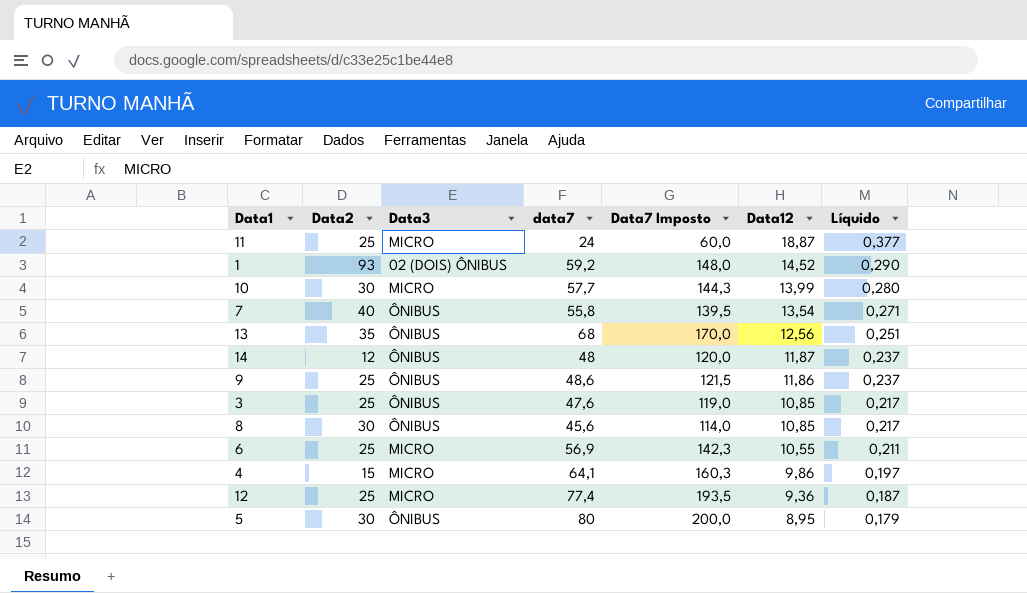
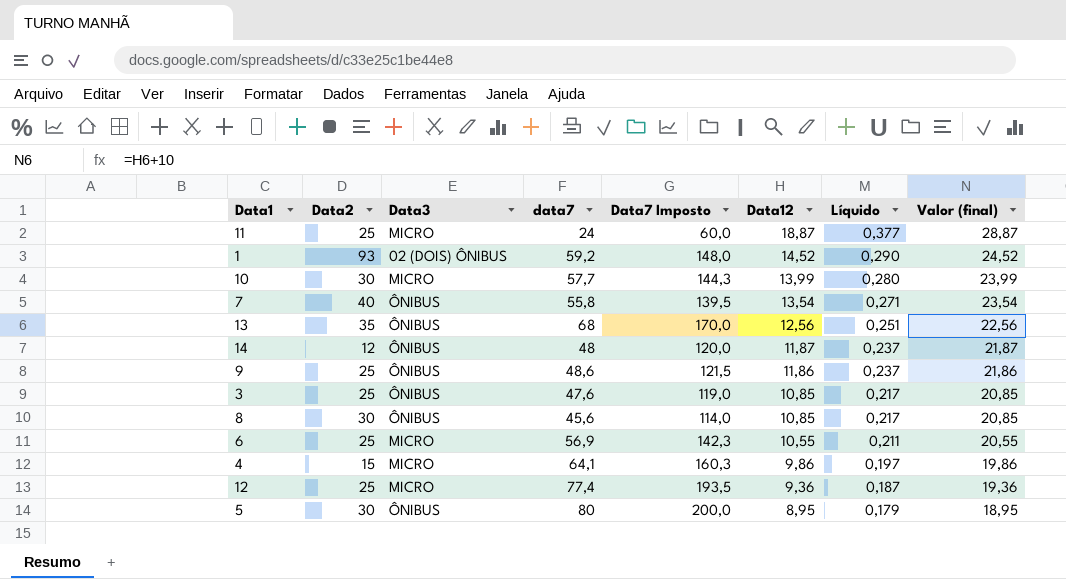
column Valor (final) | formula: none -> [Data12] + 10

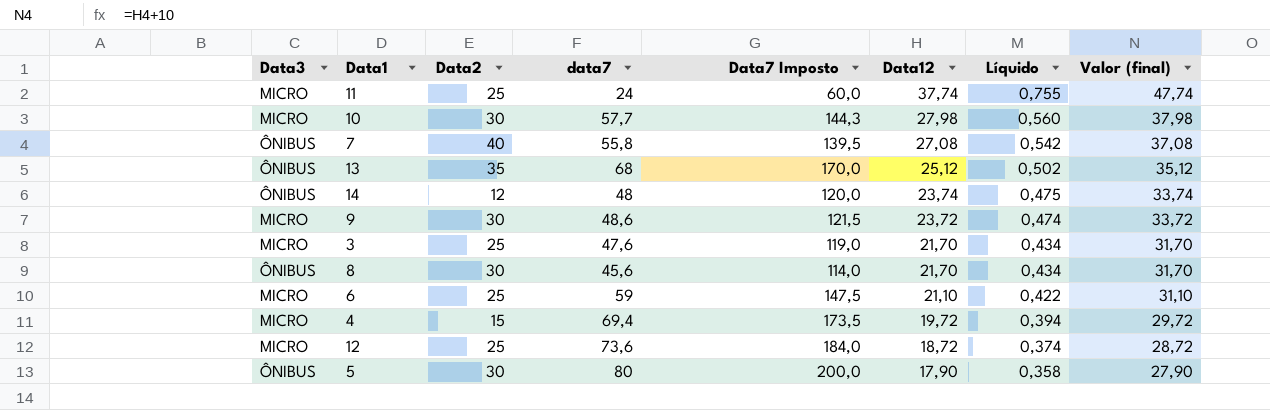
column Data3 | position: 3 -> 1
row 1: 93 | 02 (DOIS) ÔNIBUS | 59,2 | 148,0 | 14,52 | 0,290 | 24,52 -> none
11 | Data12: 18,87 -> 37,74
11 | Líquido: 0,377 -> 0,755
11 | Valor (final): 28,87 -> 47,74
10 | Data12: 13,99 -> 27,98
10 | Líquido: 0,280 -> 0,560
10 | Valor (final): 23,99 -> 37,98
7 | Data12: 13,54 -> 27,08
7 | Líquido: 0,271 -> 0,542
7 | Valor (final): 23,54 -> 37,08
13 | Data12: 12,56 -> 25,12
13 | Líquido: 0,251 -> 0,502
13 | Valor (final): 22,56 -> 35,12
14 | Data12: 11,87 -> 23,74
14 | Líquido: 0,237 -> 0,475
14 | Valor (final): 21,87 -> 33,74
9 | Data3: ÔNIBUS -> MICRO
9 | Data2: 25 -> 30
9 | Data12: 11,86 -> 23,72
9 | Líquido: 0,237 -> 0,474
9 | Valor (final): 21,86 -> 33,72
3 | Data3: ÔNIBUS -> MICRO
3 | Data12: 10,85 -> 21,70
3 | Líquido: 0,217 -> 0,434
3 | Valor (final): 20,85 -> 31,70
8 | Data12: 10,85 -> 21,70
8 | Líquido: 0,217 -> 0,434
8 | Valor (final): 20,85 -> 31,70
6 | data7: 56,9 -> 59
6 | Data7 Imposto: 142,3 -> 147,5
6 | Data12: 10,55 -> 21,10
6 | Líquido: 0,211 -> 0,422
6 | Valor (final): 20,55 -> 31,10
4 | data7: 64,1 -> 69,4
4 | Data7 Imposto: 160,3 -> 173,5
4 | Data12: 9,86 -> 19,72
4 | Líquido: 0,197 -> 0,394
4 | Valor (final): 19,86 -> 29,72
12 | data7: 77,4 -> 73,6
12 | Data7 Imposto: 193,5 -> 184,0
12 | Data12: 9,36 -> 18,72
12 | Líquido: 0,187 -> 0,374
12 | Valor (final): 19,36 -> 28,72
5 | Data12: 8,95 -> 17,90
5 | Líquido: 0,179 -> 0,358
5 | Valor (final): 18,95 -> 27,90

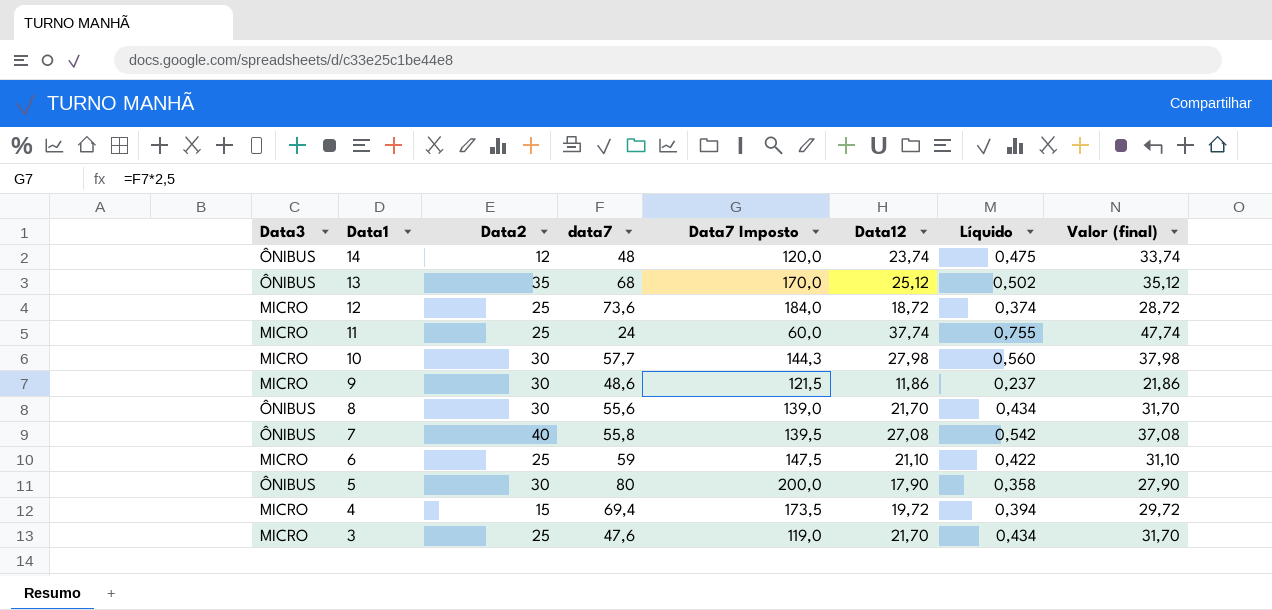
row order: Data12 descending -> Data1 descending
9 | Data12: 23,72 -> 11,86
9 | Líquido: 0,474 -> 0,237
9 | Valor (final): 33,72 -> 21,86
8 | data7: 45,6 -> 55,6
8 | Data7 Imposto: 114,0 -> 139,0

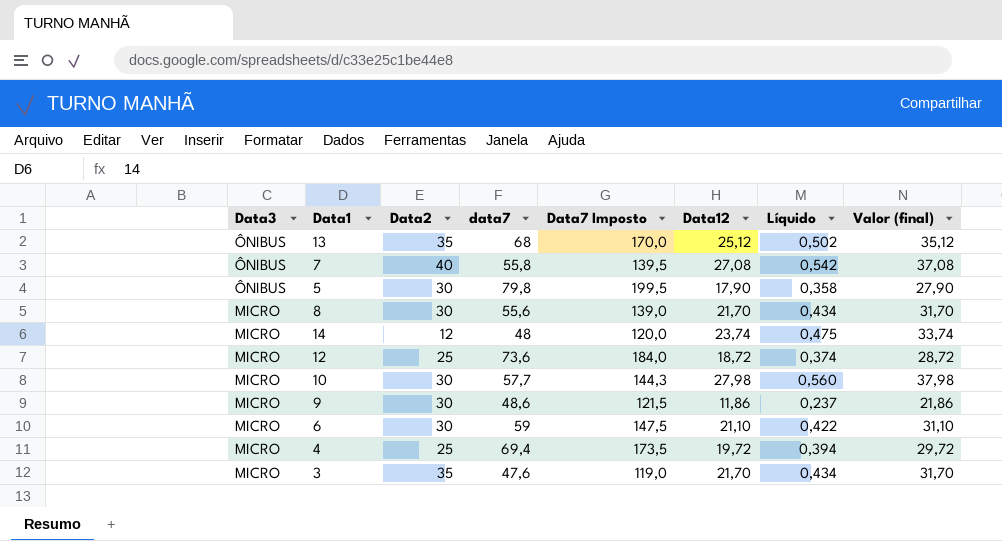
row order: Data1 descending -> Data3 descending
row 11: MICRO | 25 | 24 | 60,0 | 37,74 | 0,755 | 47,74 -> none
5 | data7: 80 -> 79,8
5 | Data7 Imposto: 200,0 -> 199,5
8 | Data3: ÔNIBUS -> MICRO
14 | Data3: ÔNIBUS -> MICRO
6 | Data2: 25 -> 30
4 | Data2: 15 -> 25
3 | Data2: 25 -> 35

